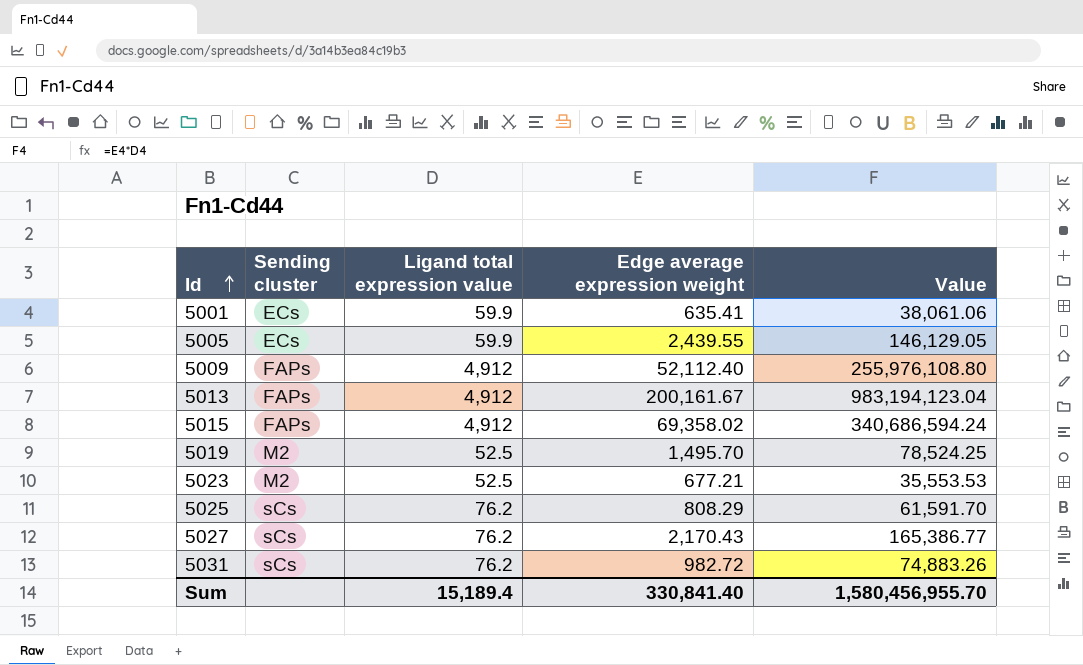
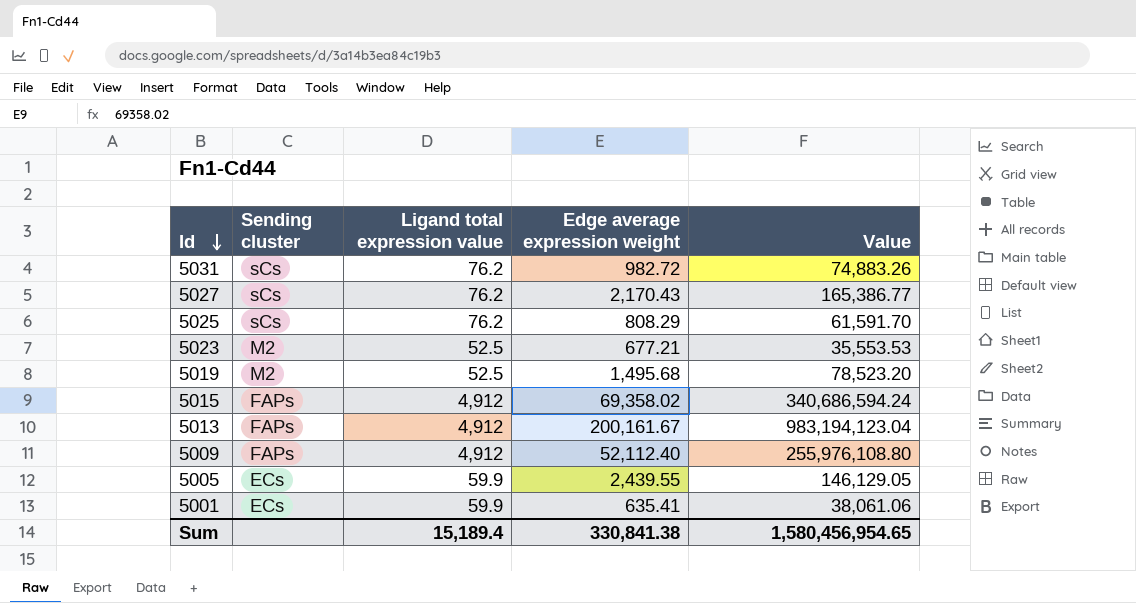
row order: Id ascending -> Id descending
5019 | Edge average expression weight: 1,495.70 -> 1,495.68
5019 | Value: 78,524.25 -> 78,523.20
Sum | Edge average expression weight: 330,841.40 -> 330,841.38
Sum | Value: 1,580,456,955.70 -> 1,580,456,954.65

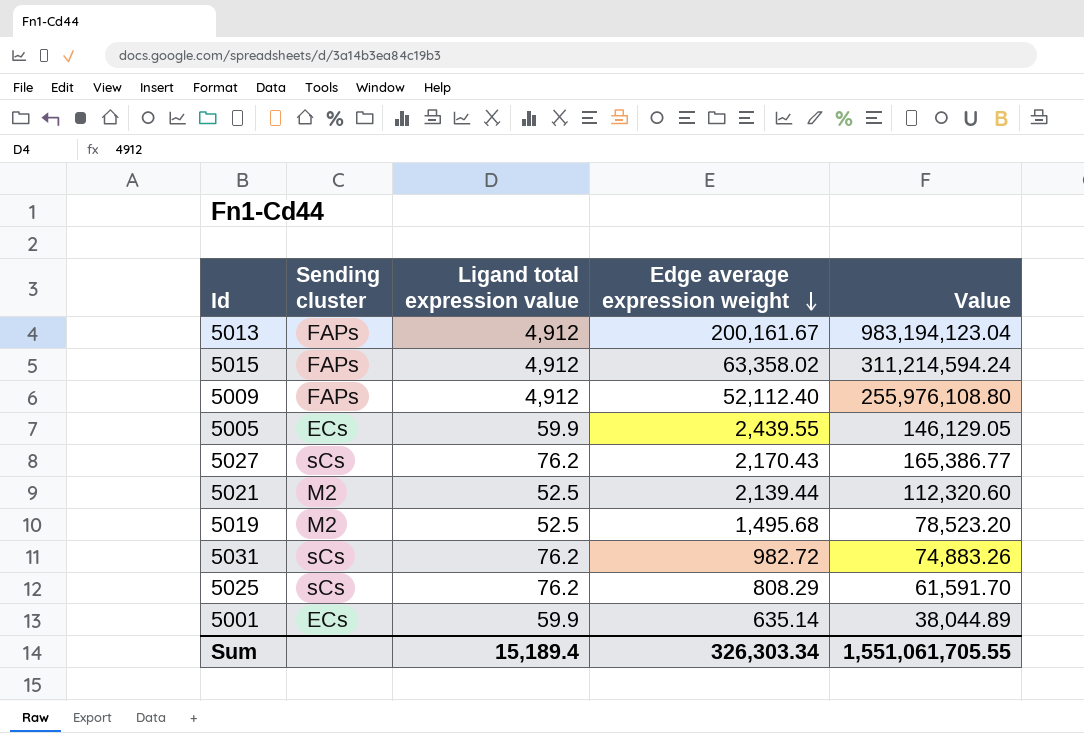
row order: Id descending -> Edge average expression weight descending
row 5023: M2 | 52.5 | 677.21 | 35,553.53 -> none
5015 | Edge average expression weight: 69,358.02 -> 63,358.02
5015 | Value: 340,686,594.24 -> 311,214,594.24
row 5021: none -> M2 | 52.5 | 2,139.44 | 112,320.60
5001 | Edge average expression weight: 635.41 -> 635.14
5001 | Value: 38,061.06 -> 38,044.89
Sum | Edge average expression weight: 330,841.38 -> 326,303.34
Sum | Value: 1,580,456,954.65 -> 1,551,061,705.55

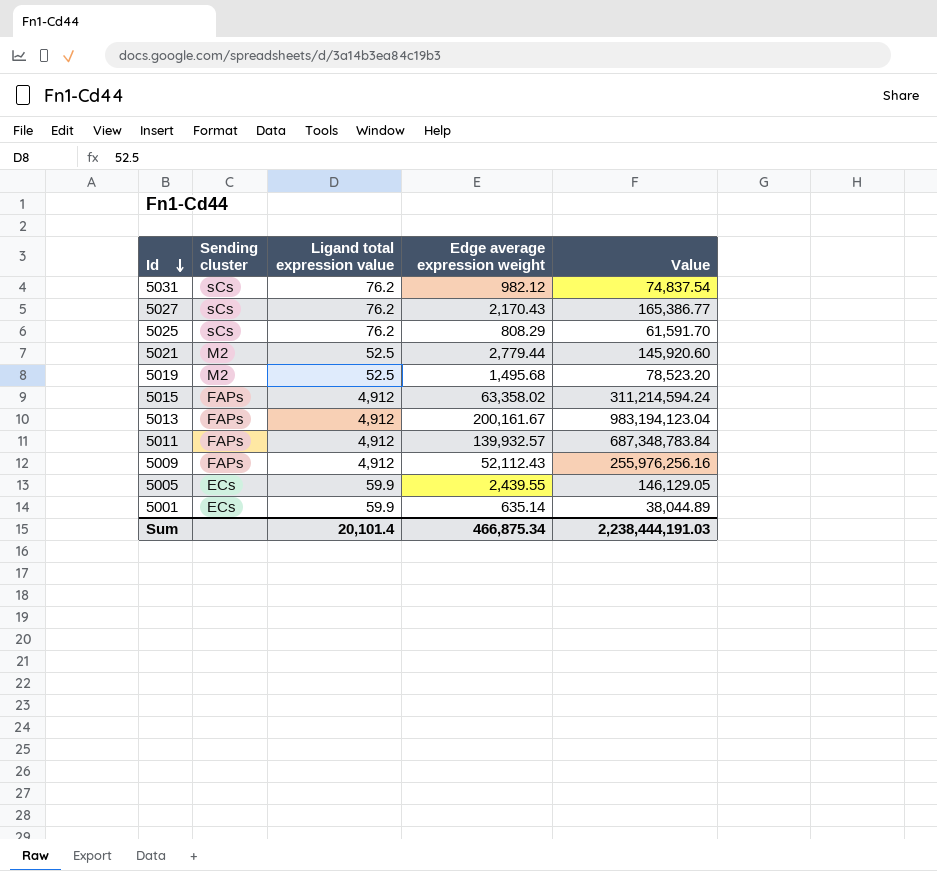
row order: Edge average expression weight descending -> Id descending
5031 | Edge average expression weight: 982.72 -> 982.12
5031 | Value: 74,883.26 -> 74,837.54
5021 | Edge average expression weight: 2,139.44 -> 2,779.44
5021 | Value: 112,320.60 -> 145,920.60
row 5011: none -> FAPs | 4,912 | 139,932.57 | 687,348,783.84
5009 | Edge average expression weight: 52,112.40 -> 52,112.43
5009 | Value: 255,976,108.80 -> 255,976,256.16
Sum | Ligand total expression value: 15,189.4 -> 20,101.4
Sum | Edge average expression weight: 326,303.34 -> 466,875.34
Sum | Value: 1,551,061,705.55 -> 2,238,444,191.03

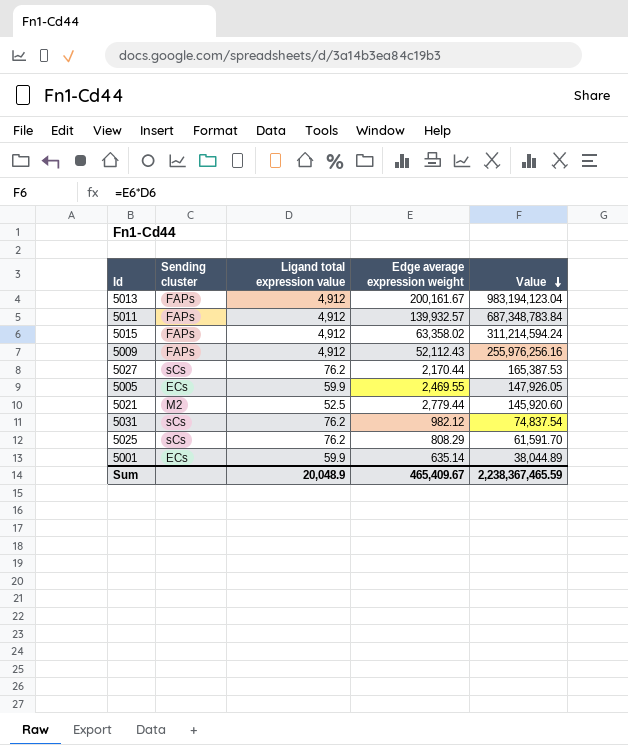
row order: Id descending -> Value descending
row 5019: M2 | 52.5 | 1,495.68 | 78,523.20 -> none
5027 | Edge average expression weight: 2,170.43 -> 2,170.44
5027 | Value: 165,386.77 -> 165,387.53
5005 | Edge average expression weight: 2,439.55 -> 2,469.55
5005 | Value: 146,129.05 -> 147,926.05
Sum | Ligand total expression value: 20,101.4 -> 20,048.9
Sum | Edge average expression weight: 466,875.34 -> 465,409.67
Sum | Value: 2,238,444,191.03 -> 2,238,367,465.59

